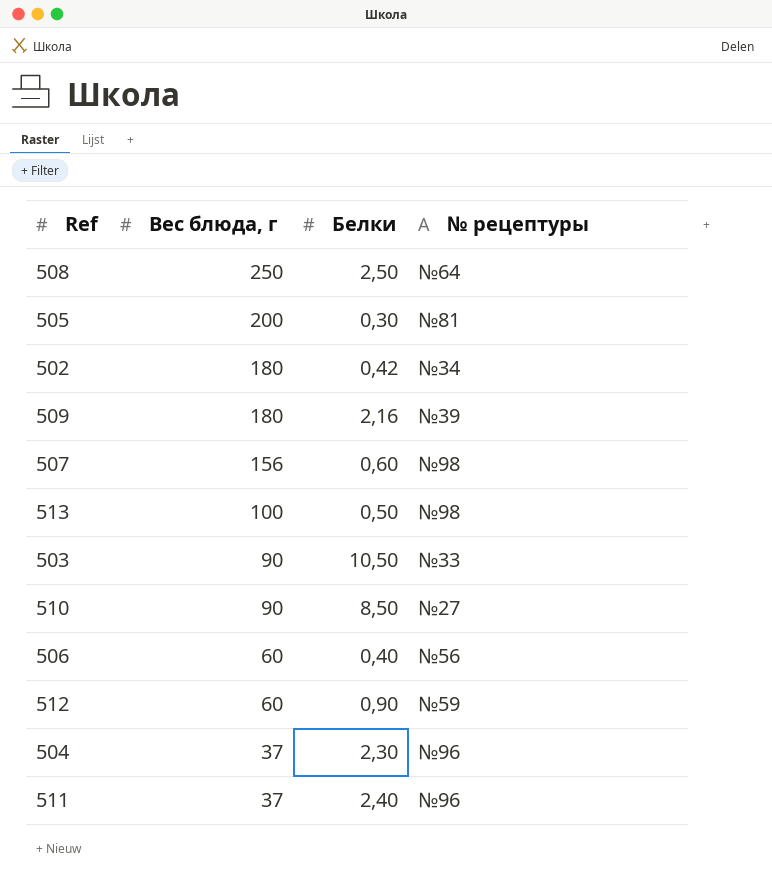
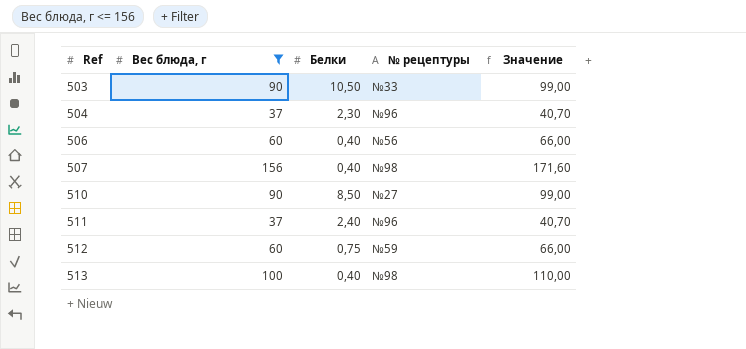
filter: none -> Вес блюда, г <= 156
row order: Вес блюда, г descending -> Ref ascending
column Значение | formula: none -> [Вес блюда, г] * 1,1
507 | Белки: 0,60 -> 0,40
512 | Белки: 0,90 -> 0,75
513 | Белки: 0,50 -> 0,40

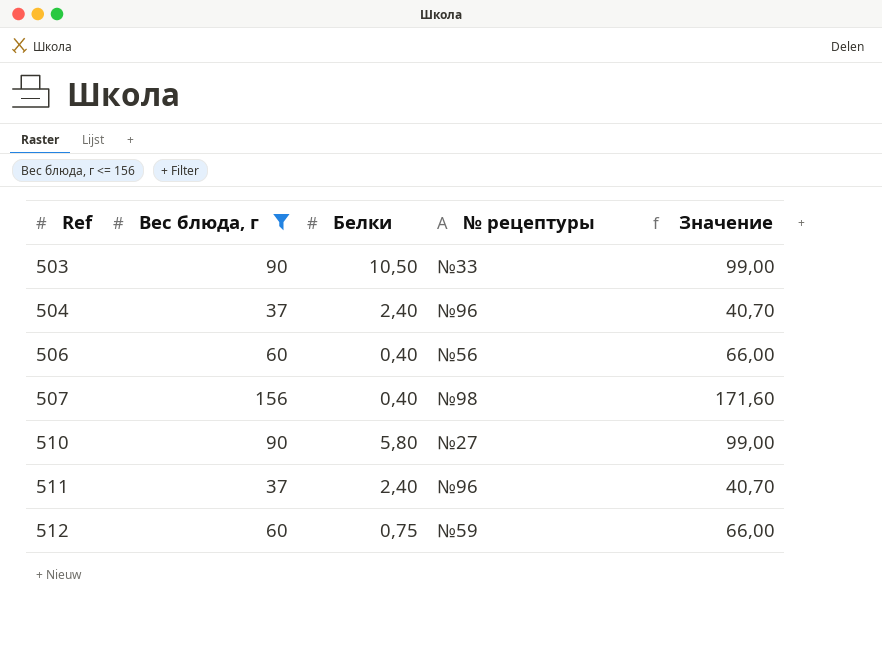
row 513: 100 | 0,40 | №98 | 110,00 -> none
504 | Белки: 2,30 -> 2,40
510 | Белки: 8,50 -> 5,80

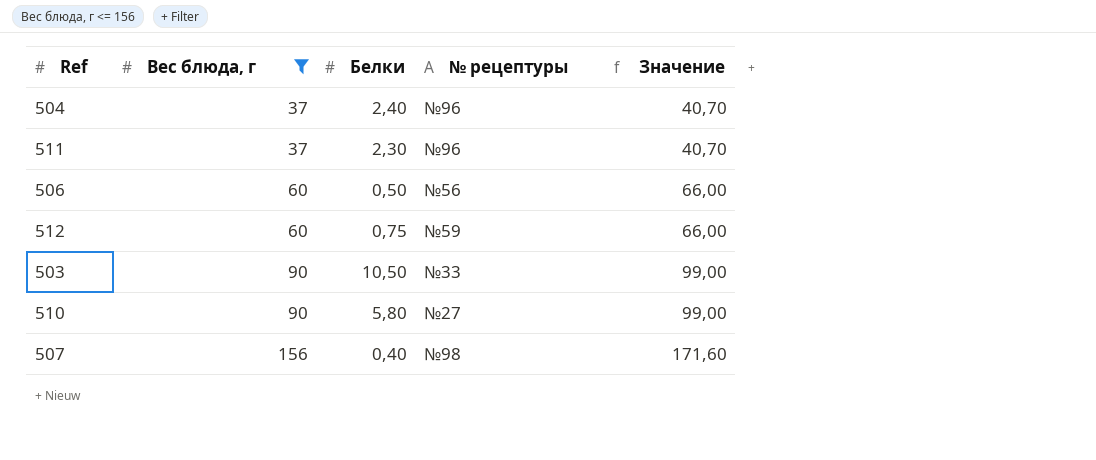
row order: Ref ascending -> Вес блюда, г ascending
511 | Белки: 2,40 -> 2,30
506 | Белки: 0,40 -> 0,50

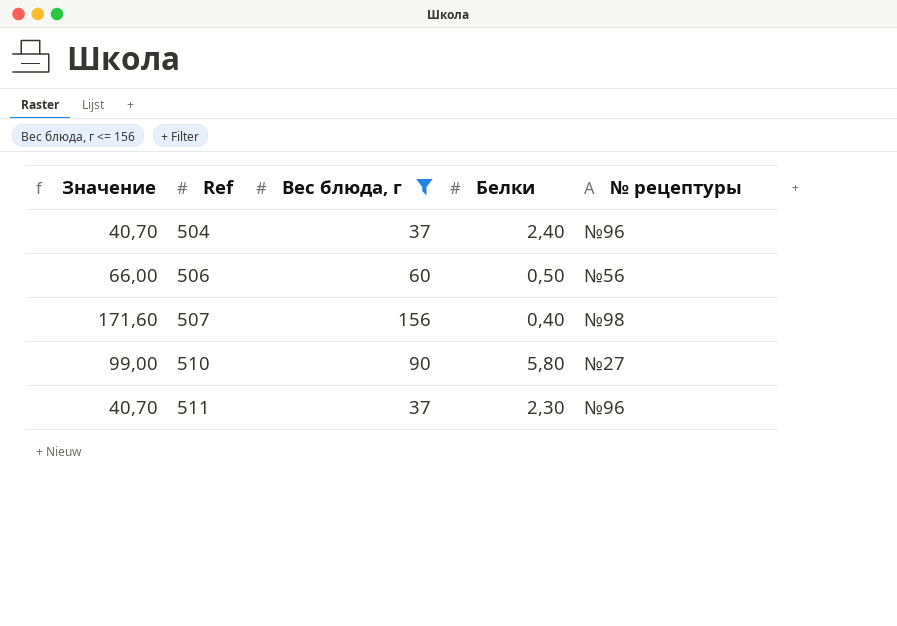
row order: Вес блюда, г ascending -> Ref ascending
column Значение | position: 5 -> 1
row 512: 60 | 0,75 | №59 | 66,00 -> none
row 503: 90 | 10,50 | №33 | 99,00 -> none

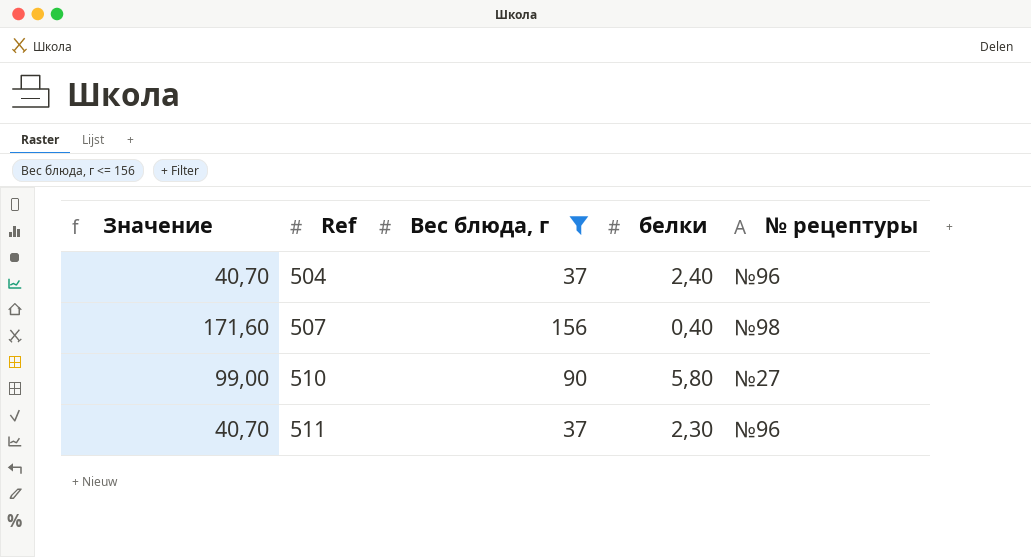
column name: Белки -> белки
row 506: 66,00 | 60 | 0,50 | №56 -> none

